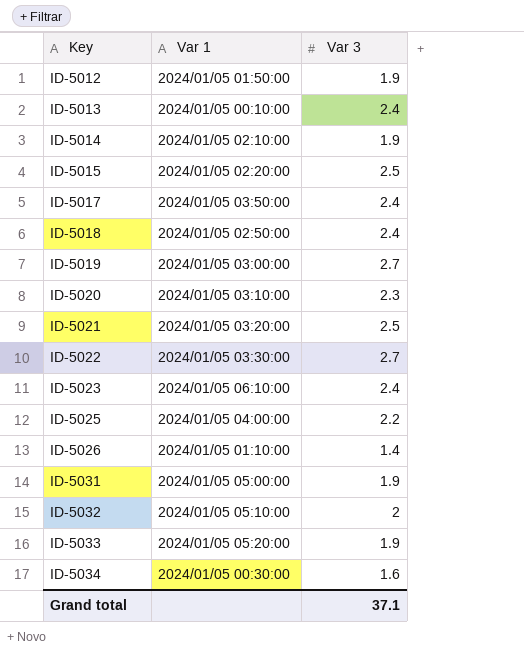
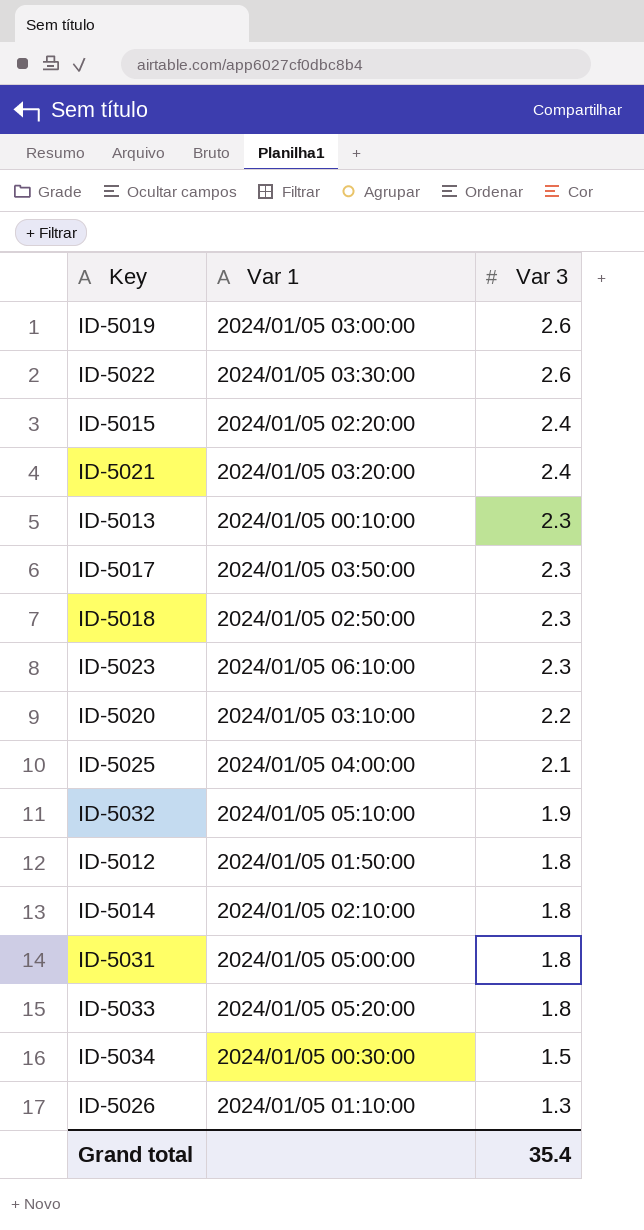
row order: Key ascending -> Var 3 descending
ID-5019 | Var 3: 2.7 -> 2.6
ID-5022 | Var 3: 2.7 -> 2.6
ID-5015 | Var 3: 2.5 -> 2.4
ID-5021 | Var 3: 2.5 -> 2.4
ID-5013 | Var 3: 2.4 -> 2.3
ID-5017 | Var 3: 2.4 -> 2.3
ID-5018 | Var 3: 2.4 -> 2.3
ID-5023 | Var 3: 2.4 -> 2.3
ID-5020 | Var 3: 2.3 -> 2.2
ID-5025 | Var 3: 2.2 -> 2.1
ID-5032 | Var 3: 2 -> 1.9
ID-5012 | Var 3: 1.9 -> 1.8
ID-5014 | Var 3: 1.9 -> 1.8
ID-5031 | Var 3: 1.9 -> 1.8
ID-5033 | Var 3: 1.9 -> 1.8
ID-5034 | Var 3: 1.6 -> 1.5
ID-5026 | Var 3: 1.4 -> 1.3
Grand total | Var 3: 37.1 -> 35.4

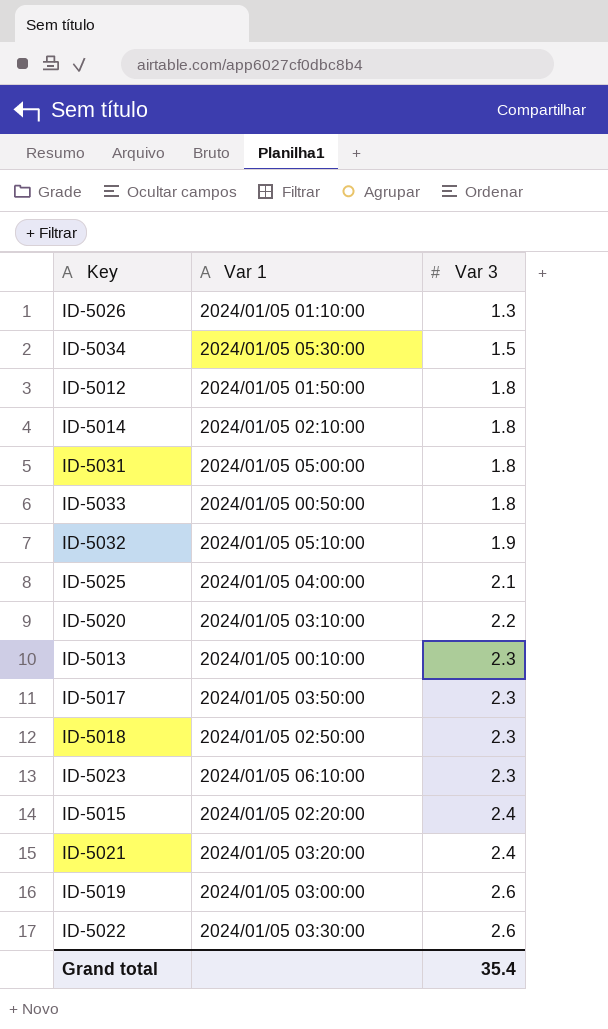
row order: Var 3 descending -> Var 3 ascending
ID-5034 | Var 1: 2024/01/05 00:30:00 -> 2024/01/05 05:30:00
ID-5033 | Var 1: 2024/01/05 05:20:00 -> 2024/01/05 00:50:00

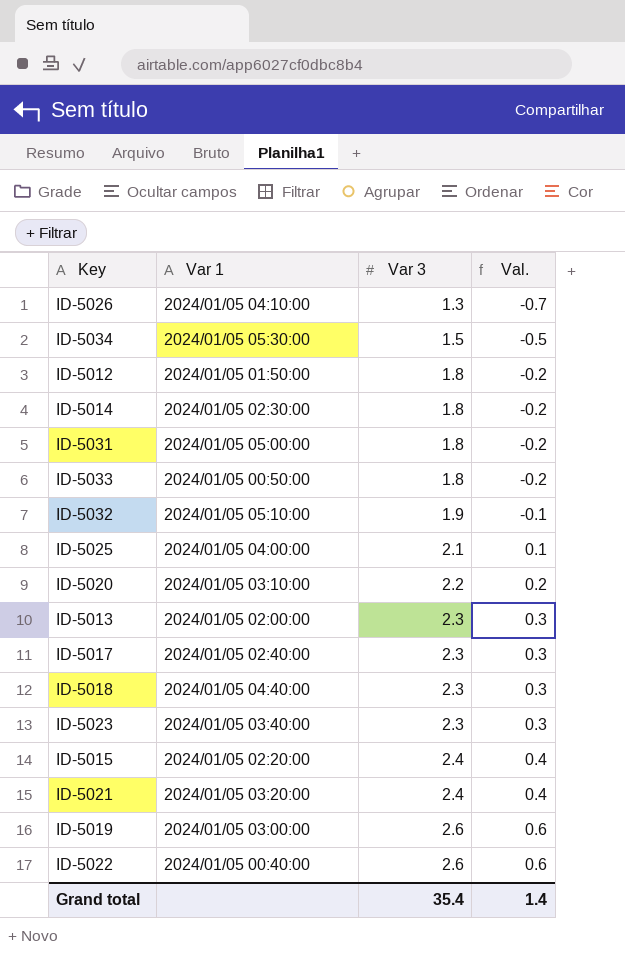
column Val. | formula: none -> [Var 3] - 2
ID-5026 | Var 1: 2024/01/05 01:10:00 -> 2024/01/05 04:10:00
ID-5014 | Var 1: 2024/01/05 02:10:00 -> 2024/01/05 02:30:00
ID-5013 | Var 1: 2024/01/05 00:10:00 -> 2024/01/05 02:00:00
ID-5017 | Var 1: 2024/01/05 03:50:00 -> 2024/01/05 02:40:00
ID-5018 | Var 1: 2024/01/05 02:50:00 -> 2024/01/05 04:40:00
ID-5023 | Var 1: 2024/01/05 06:10:00 -> 2024/01/05 03:40:00
ID-5022 | Var 1: 2024/01/05 03:30:00 -> 2024/01/05 00:40:00

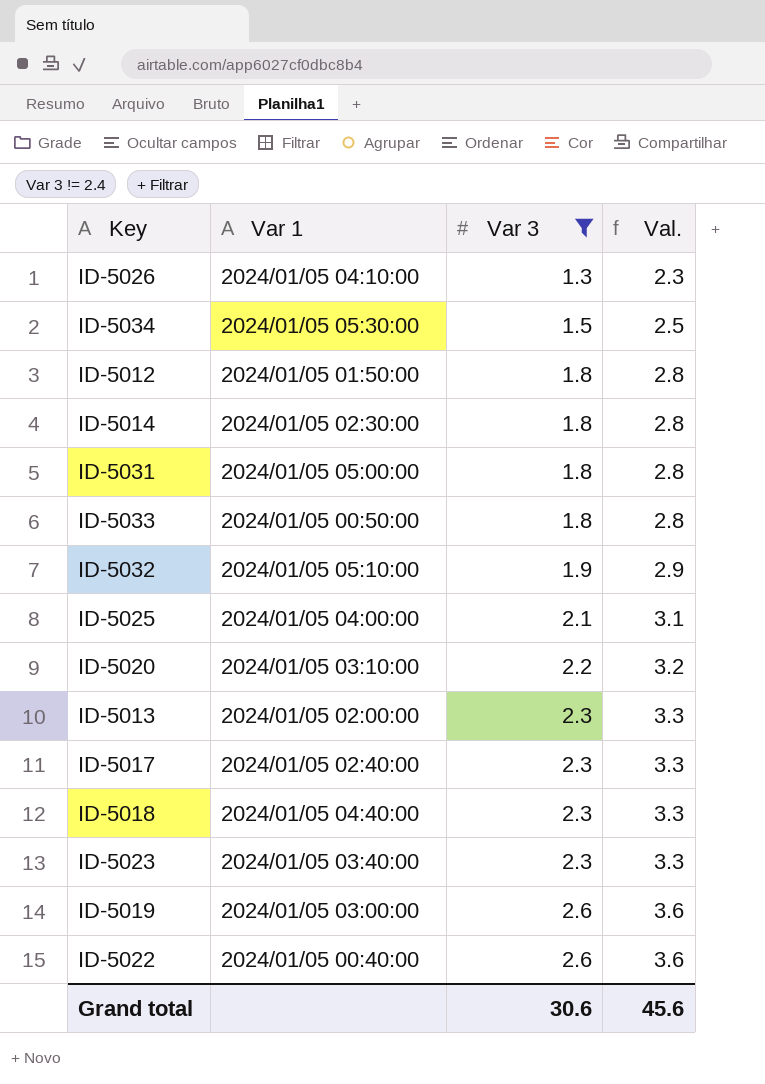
filter: none -> Var 3 != 2.4
column Val. | formula: [Var 3] - 2 -> [Var 3] + 1
Grand total | Var 3: 35.4 -> 30.6
Grand total | Val.: 1.4 -> 45.6

